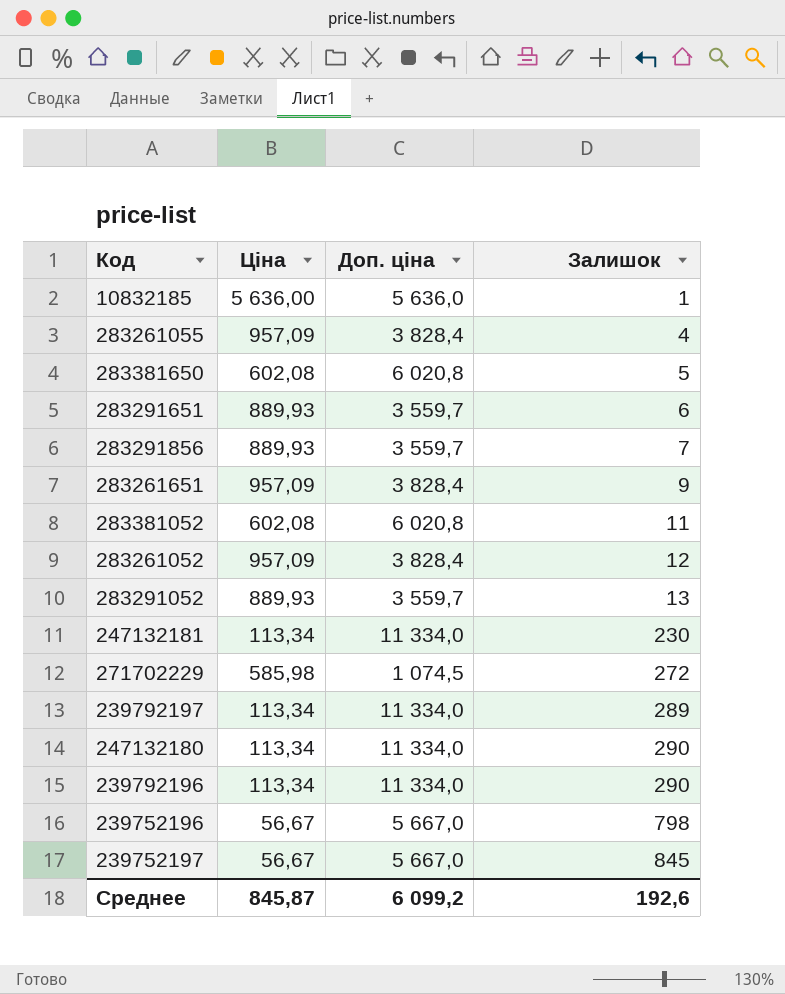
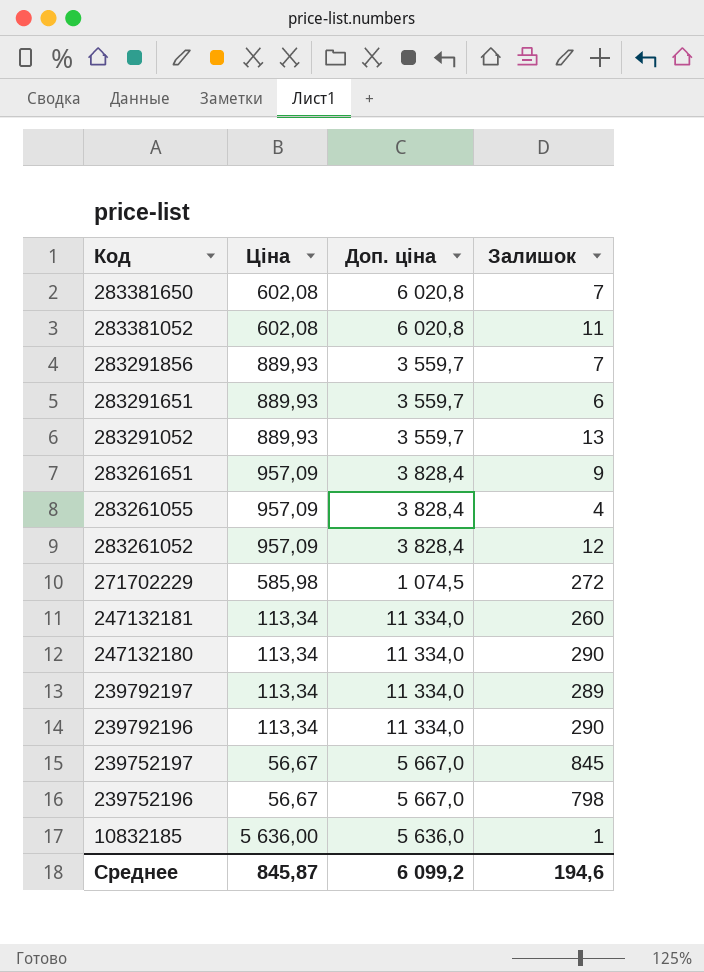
row order: Залишок ascending -> Код descending
283381650 | Залишок: 5 -> 7
247132181 | Залишок: 230 -> 260
Среднее | Залишок: 192,6 -> 194,6

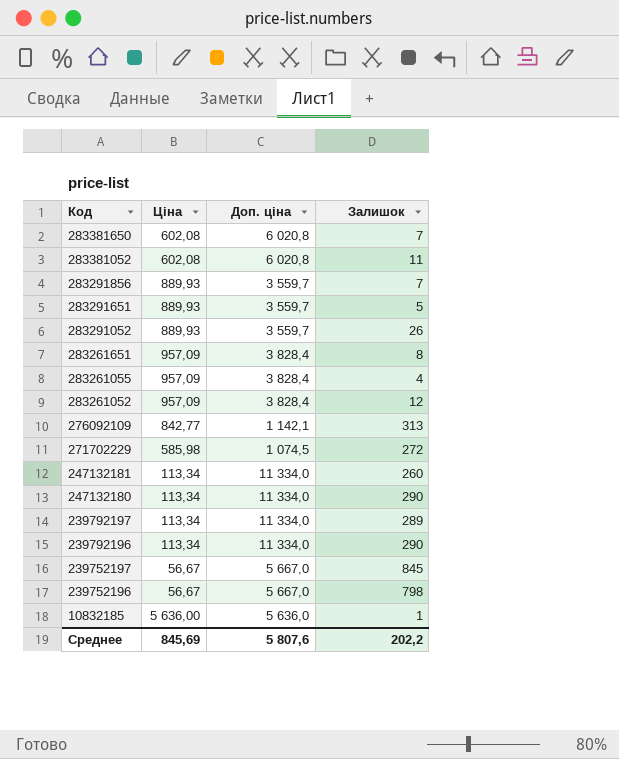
283291651 | Залишок: 6 -> 5
283291052 | Залишок: 13 -> 26
283261651 | Залишок: 9 -> 8
row 276092109: none -> 842,77 | 1 142,1 | 313
Среднее | Ціна: 845,87 -> 845,69
Среднее | Доп. ціна: 6 099,2 -> 5 807,6
Среднее | Залишок: 194,6 -> 202,2

